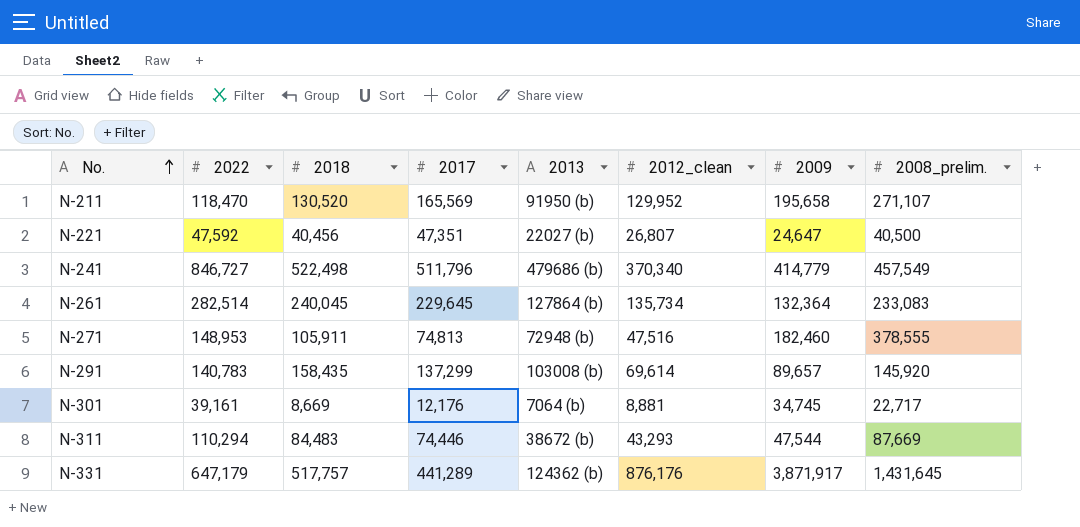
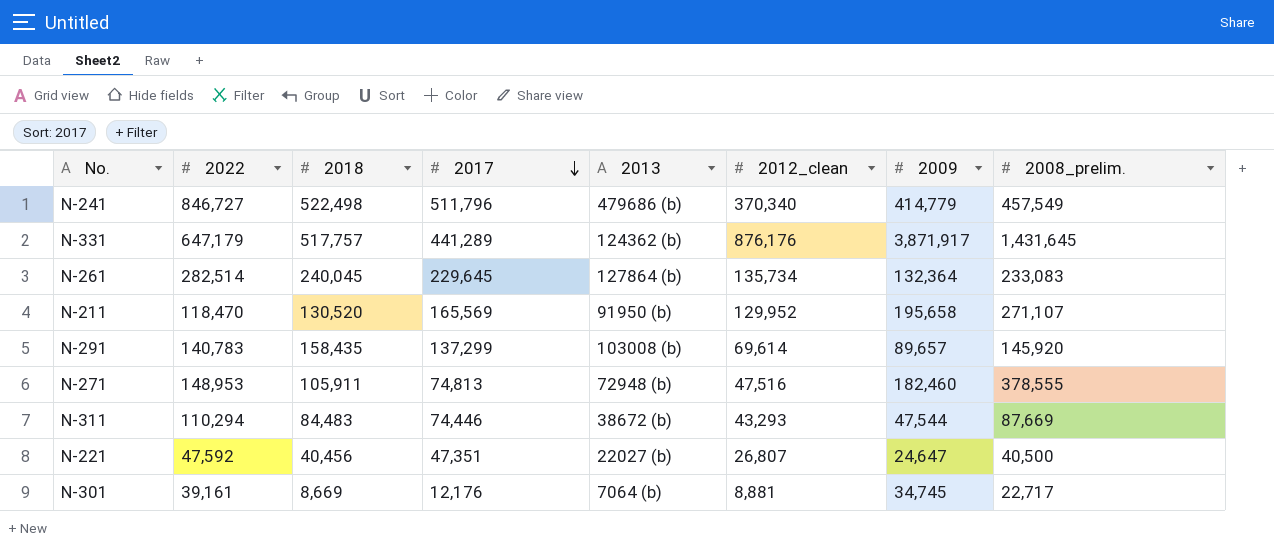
row order: No. ascending -> 2017 descending

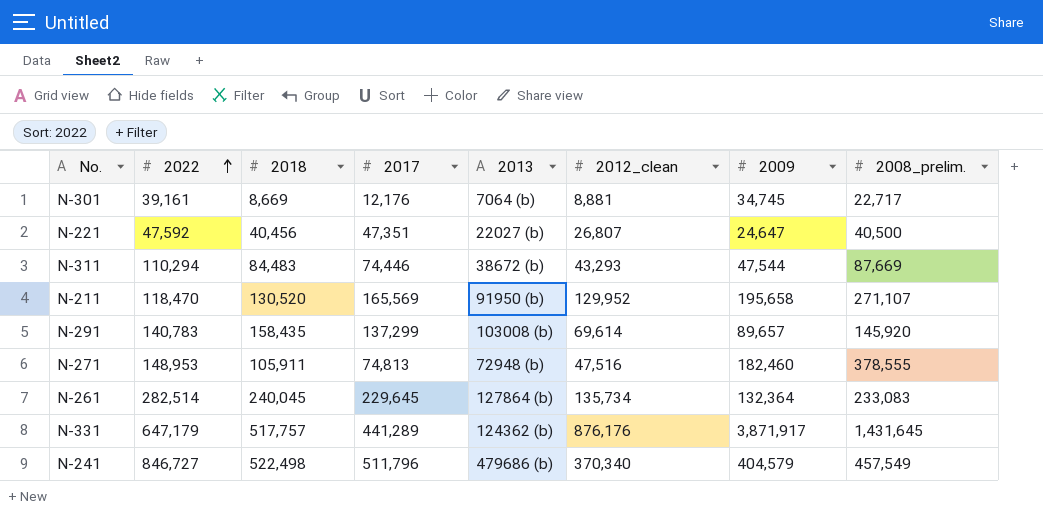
row order: 2017 descending -> 2022 ascending
N-241 | 2009: 414,779 -> 404,579

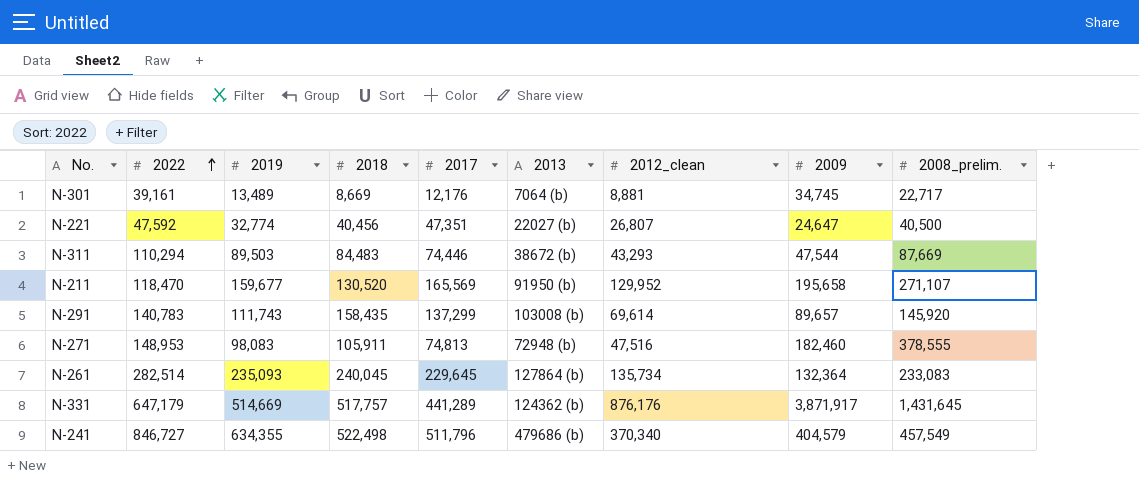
column 2019 | position: none -> 3

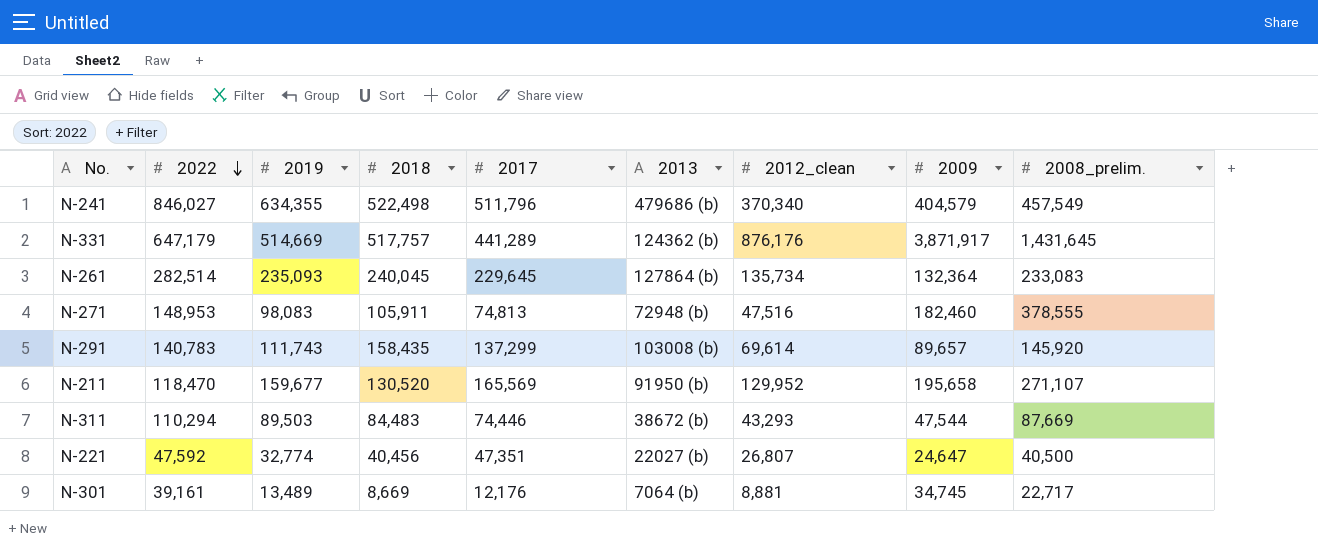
row order: 2022 ascending -> 2022 descending
N-241 | 2022: 846,727 -> 846,027

